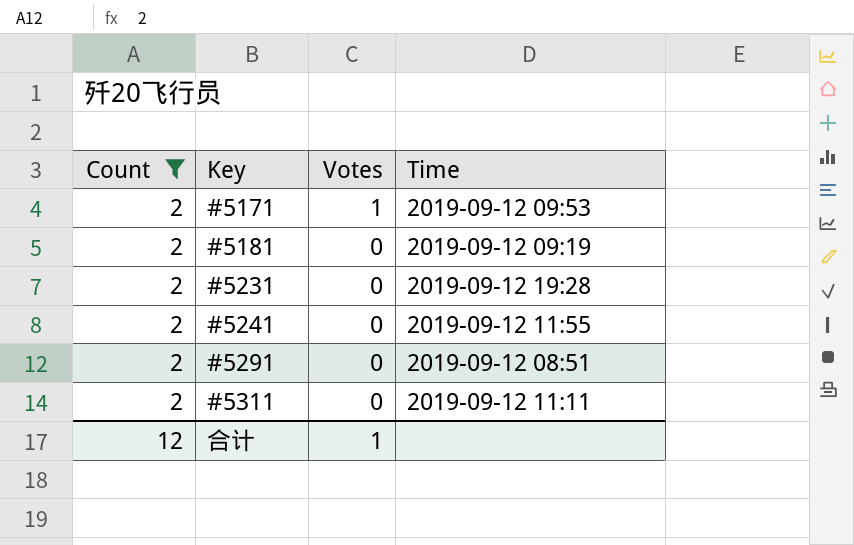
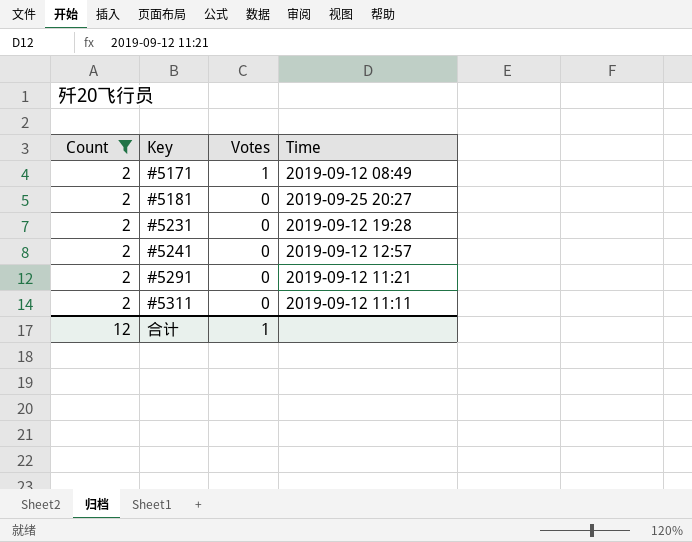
#5171 | Time: 2019-09-12 09:53 -> 2019-09-12 08:49
#5181 | Time: 2019-09-12 09:19 -> 2019-09-25 20:27
#5241 | Time: 2019-09-12 11:55 -> 2019-09-12 12:57
#5291 | Time: 2019-09-12 08:51 -> 2019-09-12 11:21

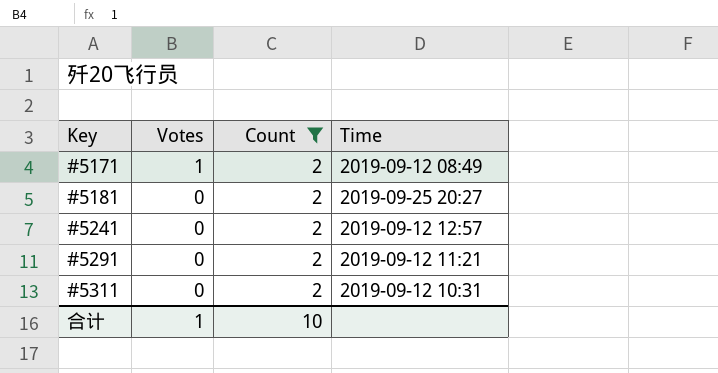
column Count | position: 1 -> 3
row #5231: 2 | 0 | 2019-09-12 19:28 -> none
#5311 | Time: 2019-09-12 11:11 -> 2019-09-12 10:31
合计 | Count: 12 -> 10

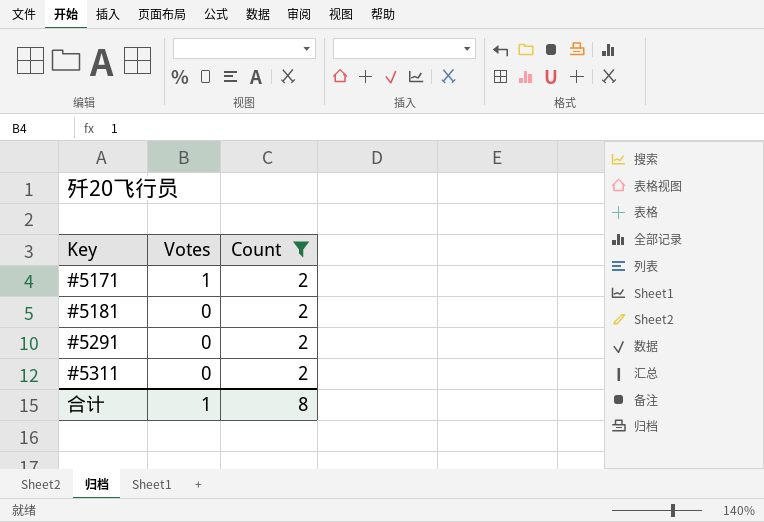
column Time | position: 4 -> none
row #5241: 0 | 2 | 2019-09-12 12:57 -> none
合计 | Count: 10 -> 8

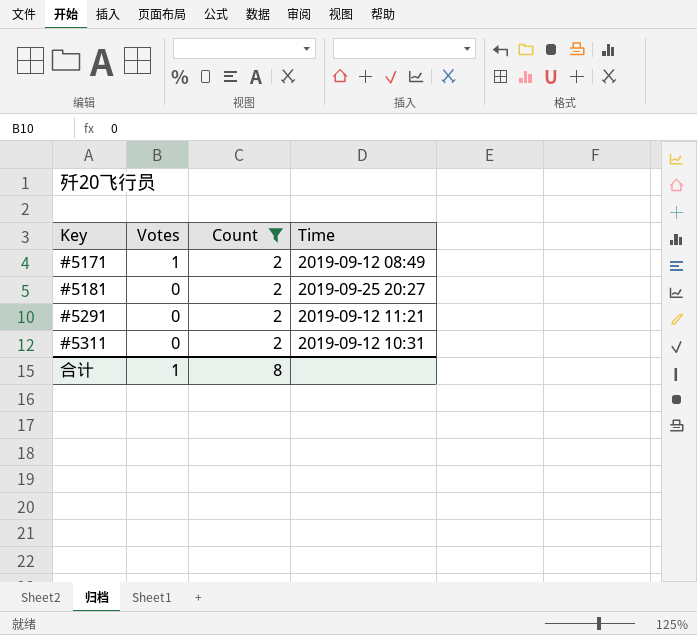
column Time | position: none -> 4

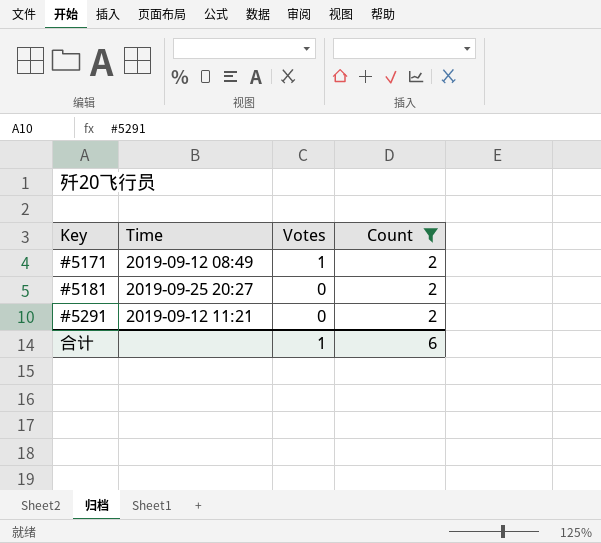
column Time | position: 4 -> 2
row #5311: 0 | 2 | 2019-09-12 10:31 -> none
合计 | Count: 8 -> 6

